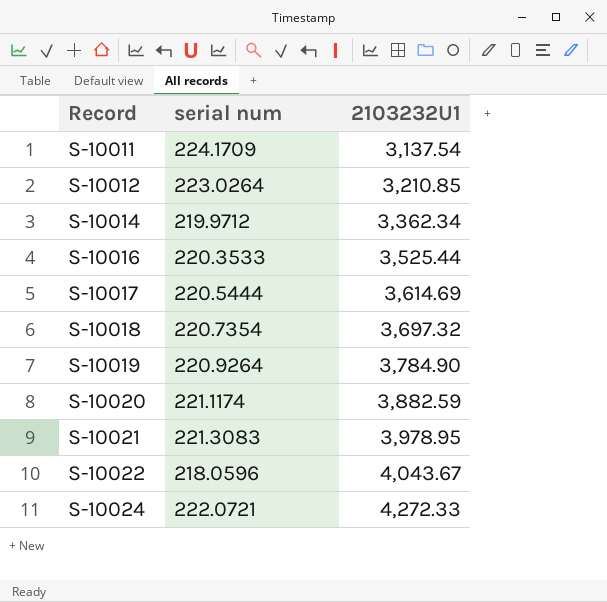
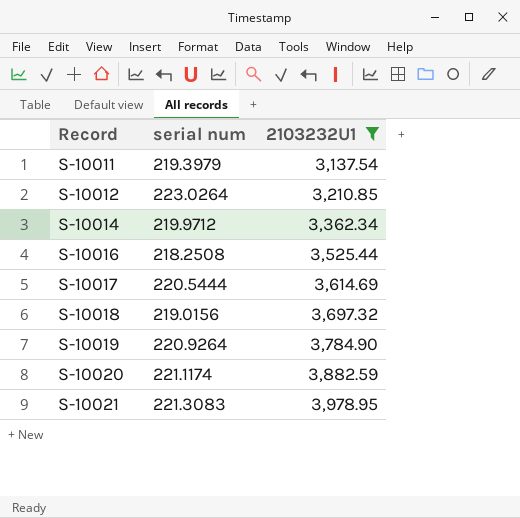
filter: none -> 2103232U1 <= 3,978.95
S-10011 | serial num: 224.1709 -> 219.3979
S-10016 | serial num: 220.3533 -> 218.2508
S-10018 | serial num: 220.7354 -> 219.0156

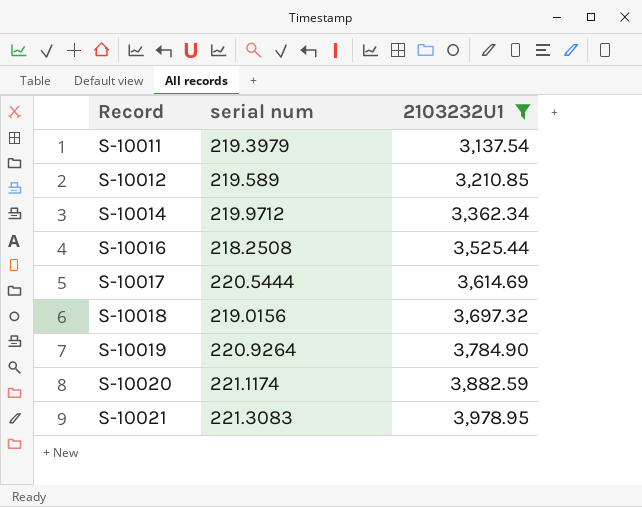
S-10012 | serial num: 223.0264 -> 219.589

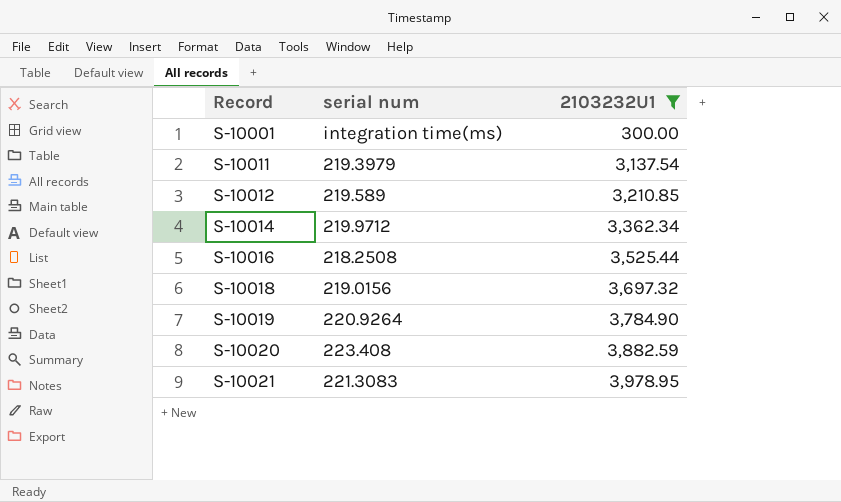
row S-10017: 220.5444 | 3,614.69 -> none
row S-10001: none -> integration time(ms) | 300.00
S-10020 | serial num: 221.1174 -> 223.408

